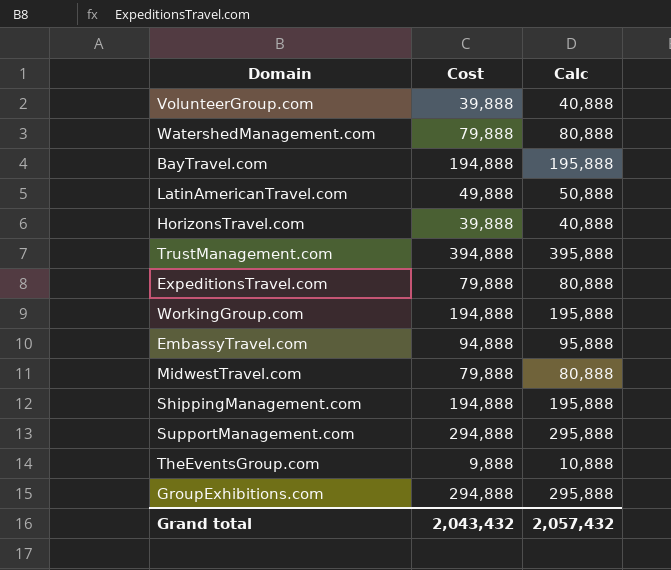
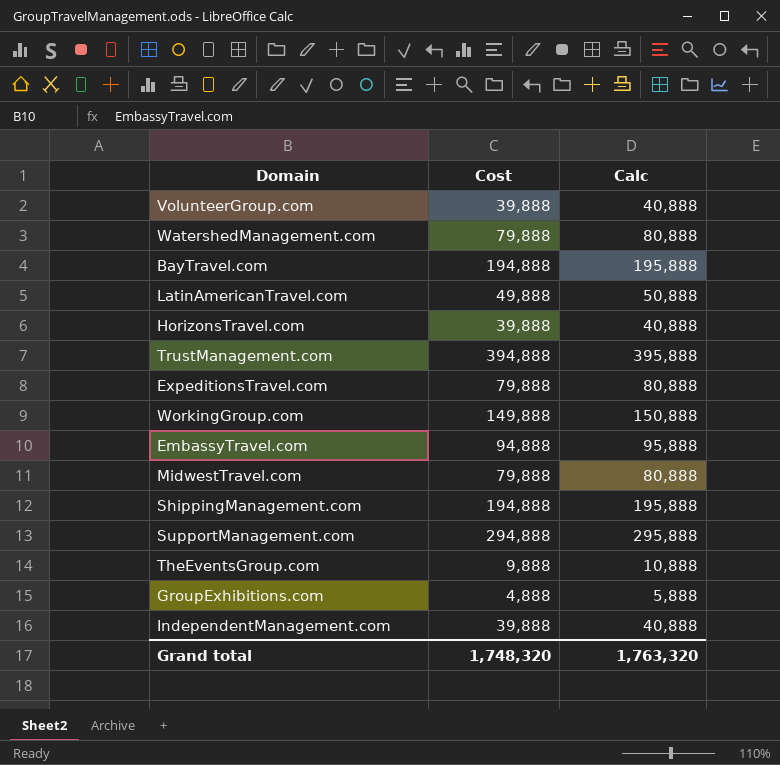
WorkingGroup.com | Cost: 194,888 -> 149,888
WorkingGroup.com | Calc: 195,888 -> 150,888
GroupExhibitions.com | Cost: 294,888 -> 4,888
GroupExhibitions.com | Calc: 295,888 -> 5,888
row IndependentManagement.com: none -> 39,888 | 40,888
Grand total | Cost: 2,043,432 -> 1,748,320
Grand total | Calc: 2,057,432 -> 1,763,320

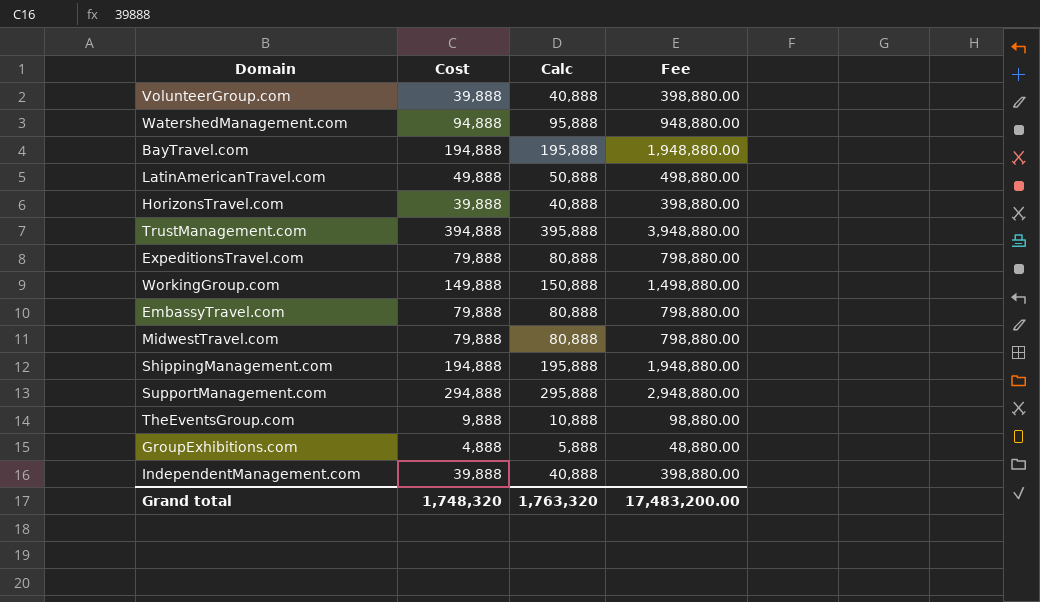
column Fee | formula: none -> [Cost] * 10
WatershedManagement.com | Cost: 79,888 -> 94,888
WatershedManagement.com | Calc: 80,888 -> 95,888
EmbassyTravel.com | Cost: 94,888 -> 79,888
EmbassyTravel.com | Calc: 95,888 -> 80,888

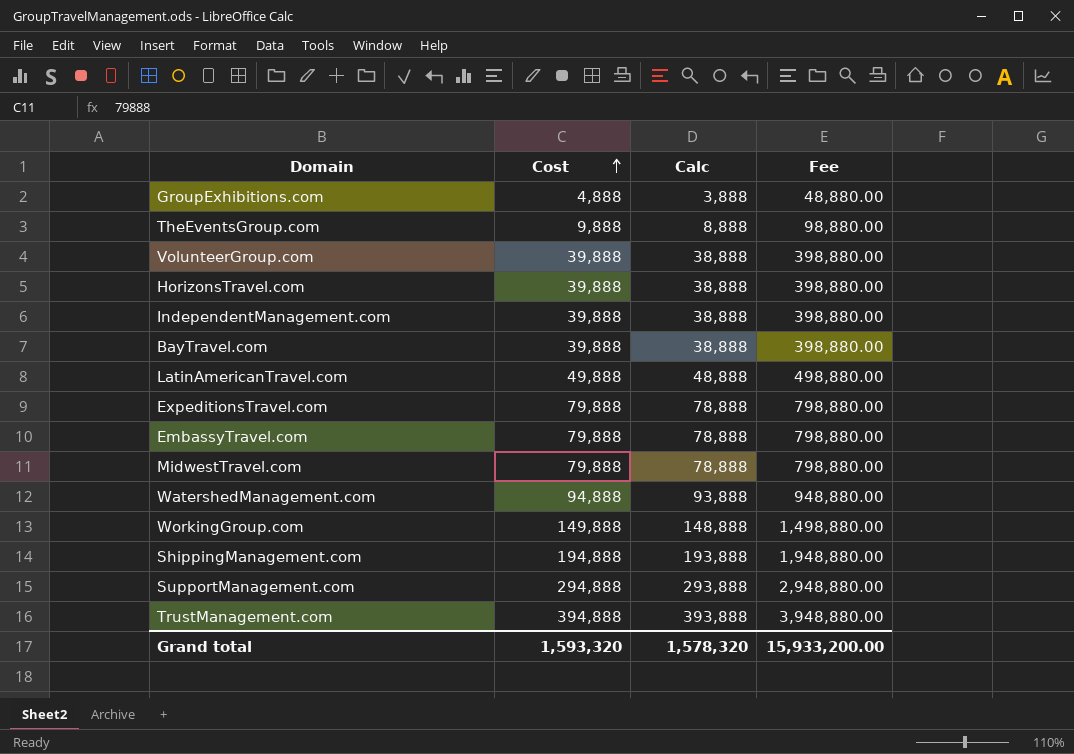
row order: none -> Cost ascending
column Calc | formula: [Cost] + 1000 -> [Cost] - 1000
BayTravel.com | Cost: 194,888 -> 39,888
BayTravel.com | Fee: 1,948,880.00 -> 398,880.00
Grand total | Cost: 1,748,320 -> 1,593,320
Grand total | Calc: 1,763,320 -> 1,578,320
Grand total | Fee: 17,483,200.00 -> 15,933,200.00

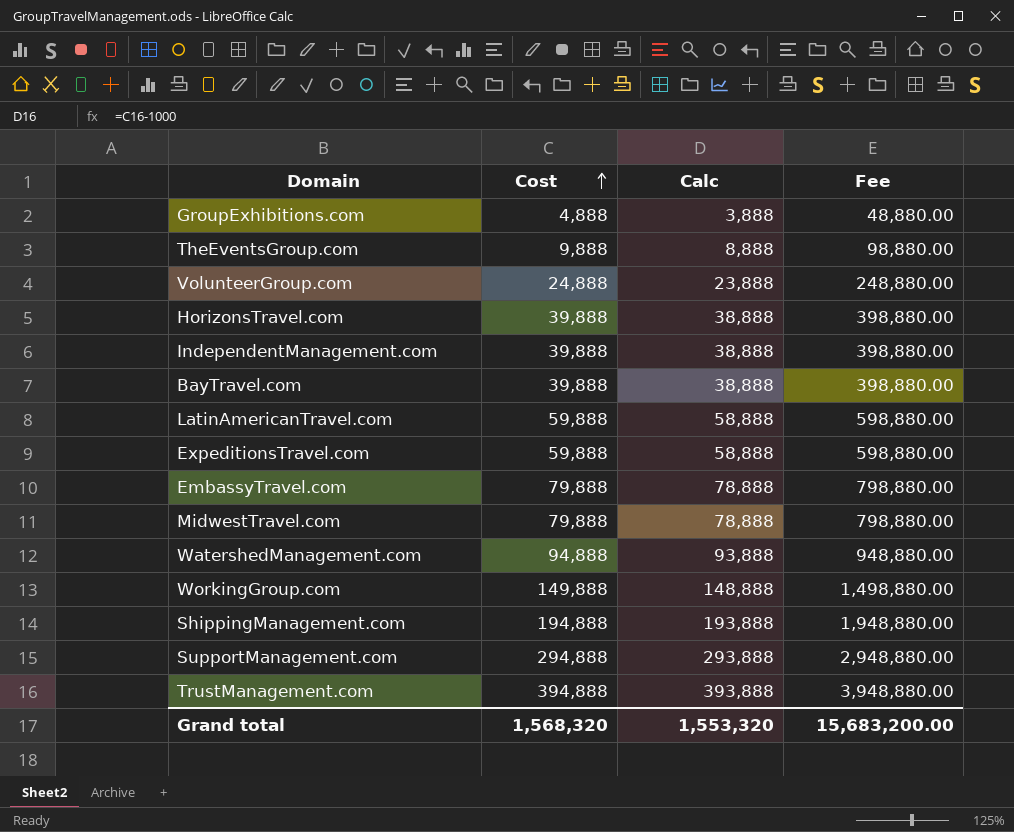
VolunteerGroup.com | Cost: 39,888 -> 24,888
VolunteerGroup.com | Calc: 38,888 -> 23,888
VolunteerGroup.com | Fee: 398,880.00 -> 248,880.00
LatinAmericanTravel.com | Cost: 49,888 -> 59,888
LatinAmericanTravel.com | Calc: 48,888 -> 58,888
LatinAmericanTravel.com | Fee: 498,880.00 -> 598,880.00
ExpeditionsTravel.com | Cost: 79,888 -> 59,888
ExpeditionsTravel.com | Calc: 78,888 -> 58,888
ExpeditionsTravel.com | Fee: 798,880.00 -> 598,880.00
Grand total | Cost: 1,593,320 -> 1,568,320
Grand total | Calc: 1,578,320 -> 1,553,320
Grand total | Fee: 15,933,200.00 -> 15,683,200.00

